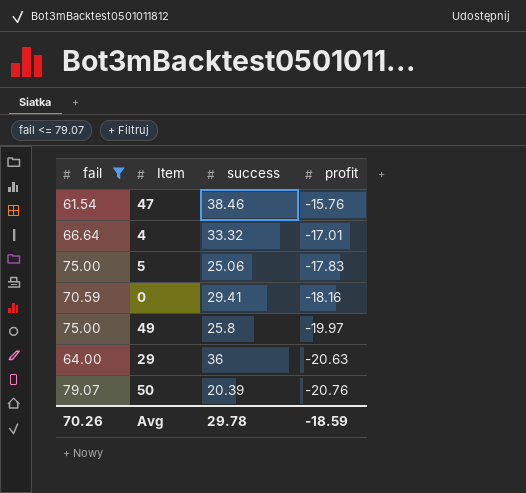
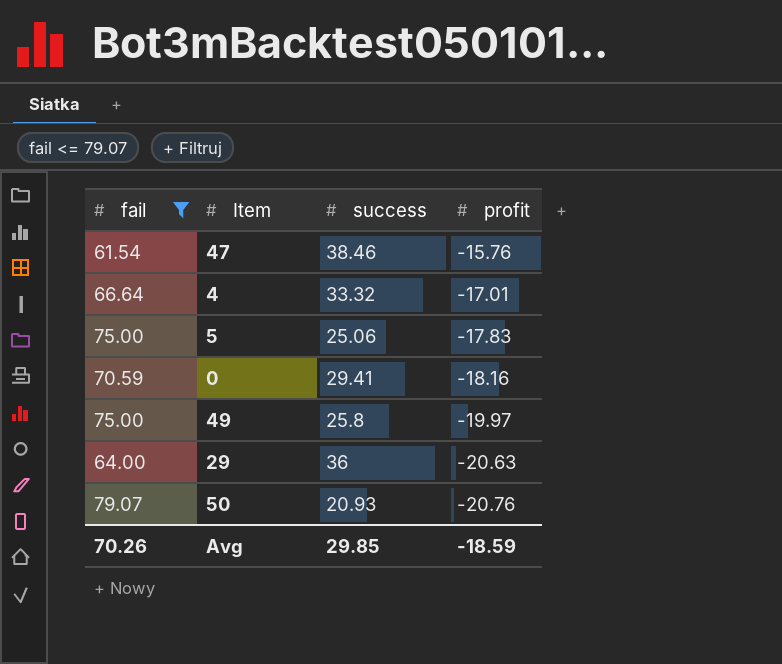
50 | success: 20.39 -> 20.93
Avg | success: 29.78 -> 29.85

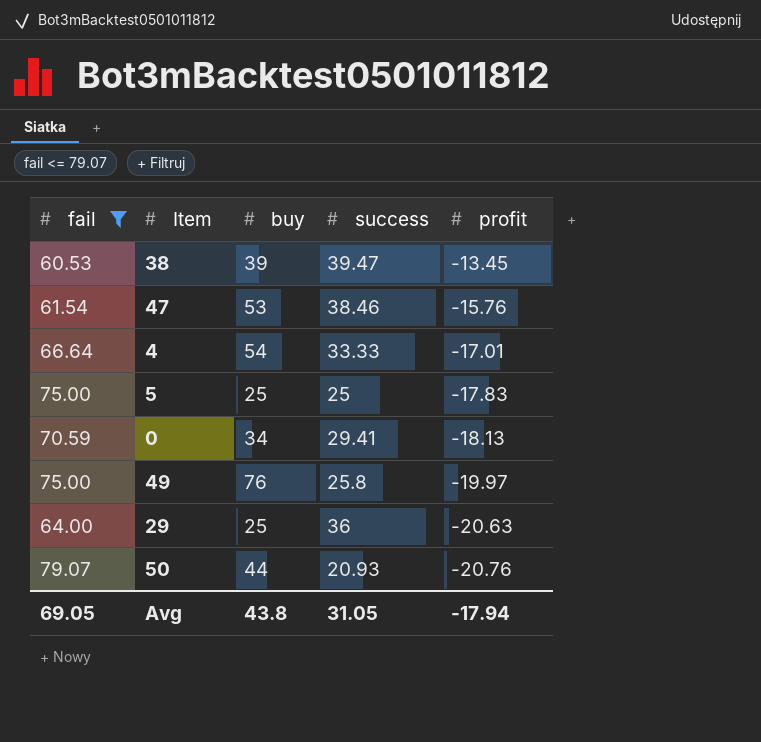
column buy | position: none -> 3
row 38: none -> 60.53 | 39 | 39.47 | -13.45
4 | success: 33.32 -> 33.33
5 | success: 25.06 -> 25
0 | profit: -18.16 -> -18.13
Avg | fail: 70.26 -> 69.05
Avg | success: 29.85 -> 31.05
Avg | profit: -18.59 -> -17.94

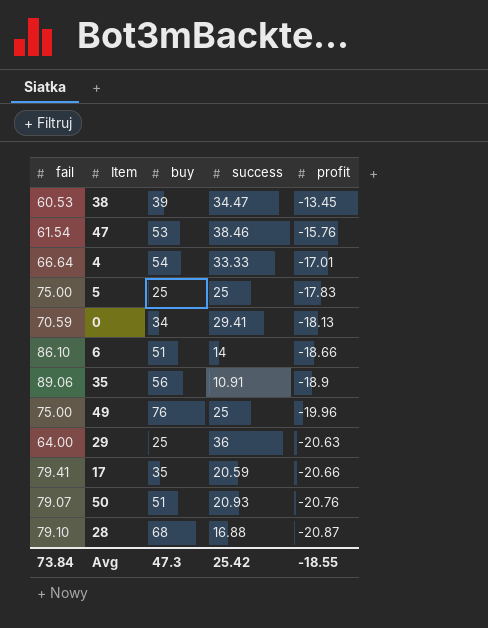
filter: fail <= 79.07 -> none
38 | success: 39.47 -> 34.47
49 | success: 25.8 -> 25
49 | profit: -19.97 -> -19.96
50 | buy: 44 -> 51
Avg | fail: 69.05 -> 73.84
Avg | buy: 43.8 -> 47.3
Avg | success: 31.05 -> 25.42
Avg | profit: -17.94 -> -18.55

